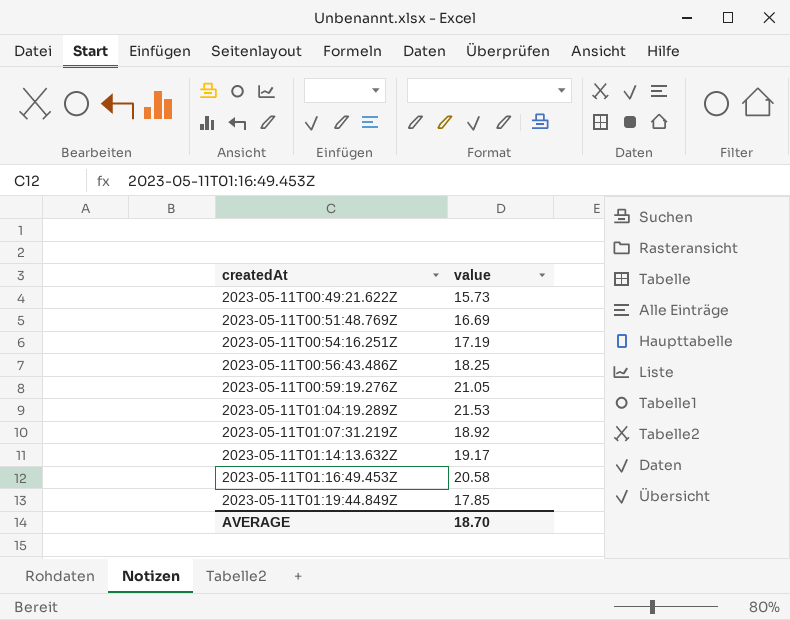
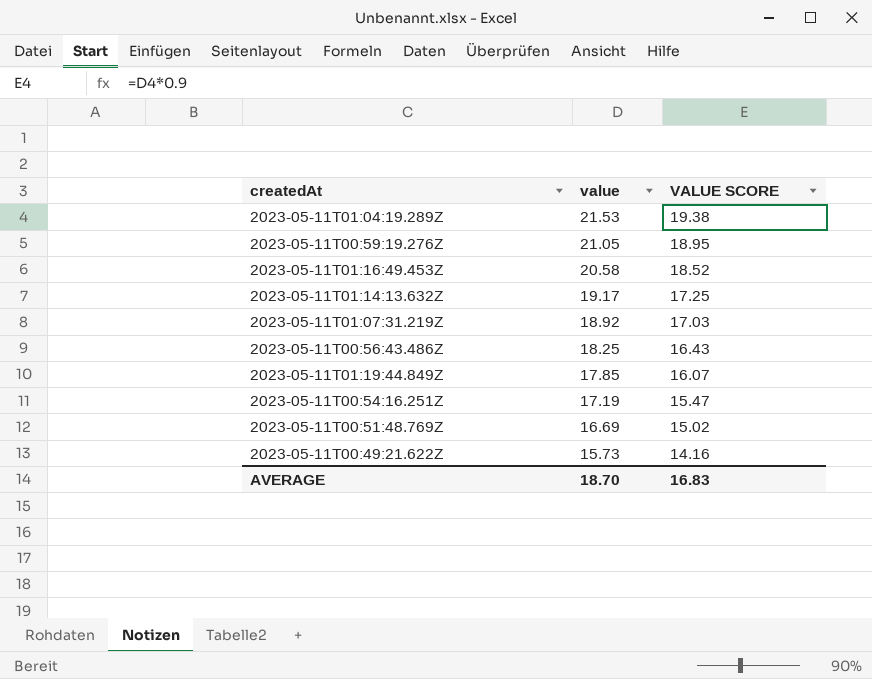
row order: createdAt ascending -> value descending
column VALUE SCORE | formula: none -> [value] * 0.9

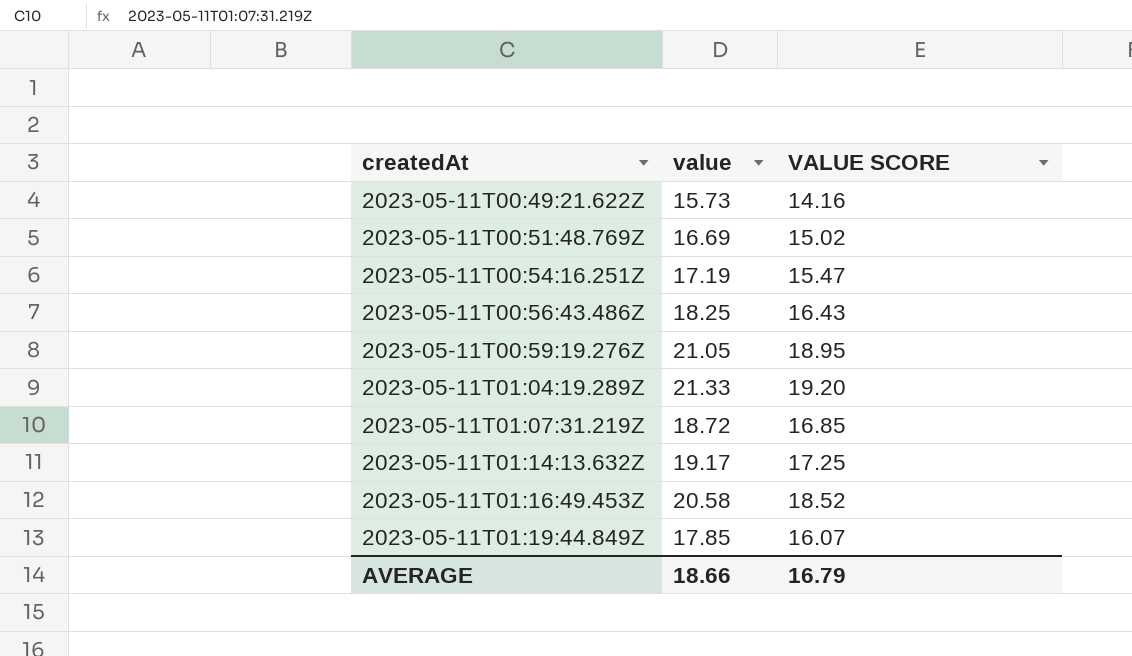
row order: value descending -> createdAt ascending
2023-05-11T01:04:19.289Z | value: 21.53 -> 21.33
2023-05-11T01:04:19.289Z | VALUE SCORE: 19.38 -> 19.20
2023-05-11T01:07:31.219Z | value: 18.92 -> 18.72
2023-05-11T01:07:31.219Z | VALUE SCORE: 17.03 -> 16.85
AVERAGE | value: 18.70 -> 18.66
AVERAGE | VALUE SCORE: 16.83 -> 16.79

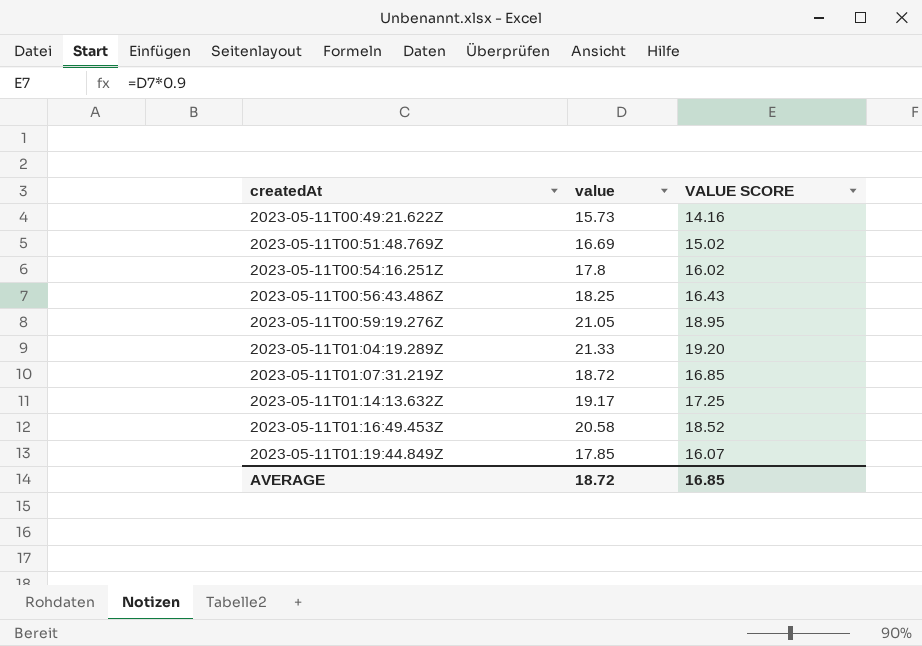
2023-05-11T00:54:16.251Z | value: 17.19 -> 17.8
2023-05-11T00:54:16.251Z | VALUE SCORE: 15.47 -> 16.02
AVERAGE | value: 18.66 -> 18.72
AVERAGE | VALUE SCORE: 16.79 -> 16.85

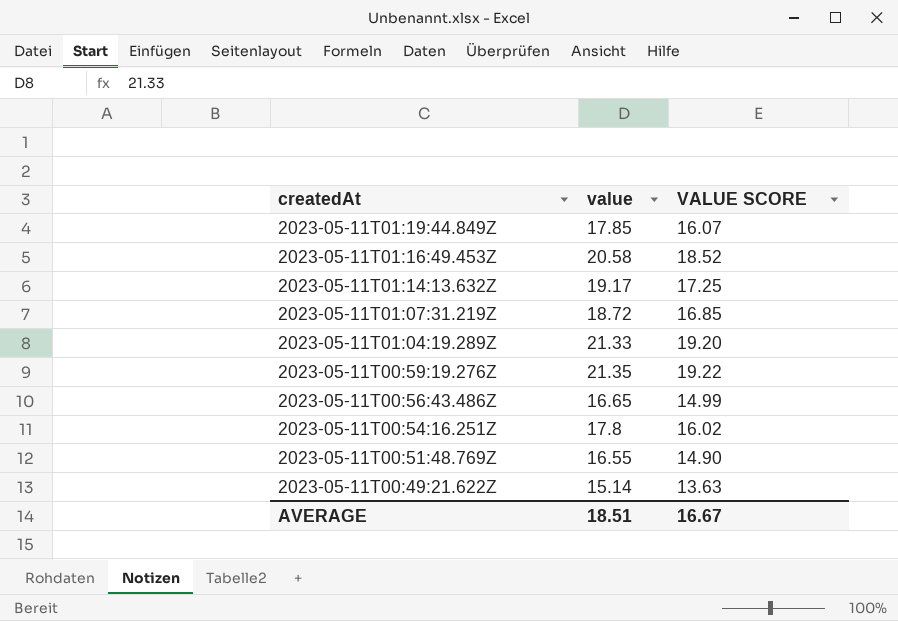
row order: createdAt ascending -> createdAt descending
2023-05-11T00:59:19.276Z | value: 21.05 -> 21.35
2023-05-11T00:59:19.276Z | VALUE SCORE: 18.95 -> 19.22
2023-05-11T00:56:43.486Z | value: 18.25 -> 16.65
2023-05-11T00:56:43.486Z | VALUE SCORE: 16.43 -> 14.99
2023-05-11T00:51:48.769Z | value: 16.69 -> 16.55
2023-05-11T00:51:48.769Z | VALUE SCORE: 15.02 -> 14.90
2023-05-11T00:49:21.622Z | value: 15.73 -> 15.14
2023-05-11T00:49:21.622Z | VALUE SCORE: 14.16 -> 13.63
AVERAGE | value: 18.72 -> 18.51
AVERAGE | VALUE SCORE: 16.85 -> 16.67

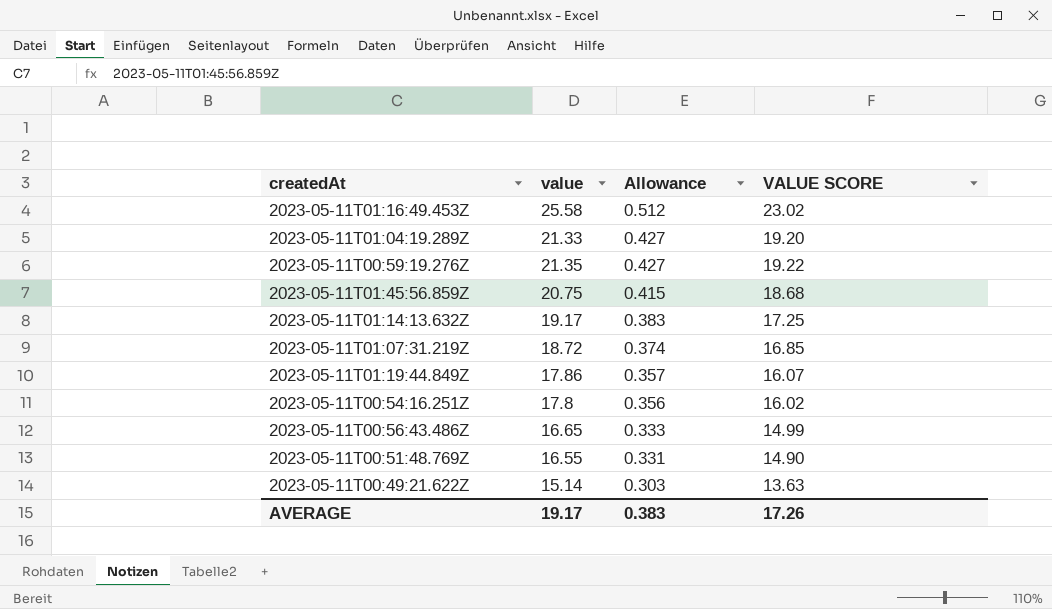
row order: createdAt descending -> Allowance descending
column Allowance | formula: none -> [value] * 0.02
2023-05-11T01:16:49.453Z | value: 20.58 -> 25.58
2023-05-11T01:16:49.453Z | VALUE SCORE: 18.52 -> 23.02
row 2023-05-11T01:45:56.859Z: none -> 20.75 | 0.415 | 18.68
2023-05-11T01:19:44.849Z | value: 17.85 -> 17.86
AVERAGE | value: 18.51 -> 19.17
AVERAGE | VALUE SCORE: 16.67 -> 17.26

